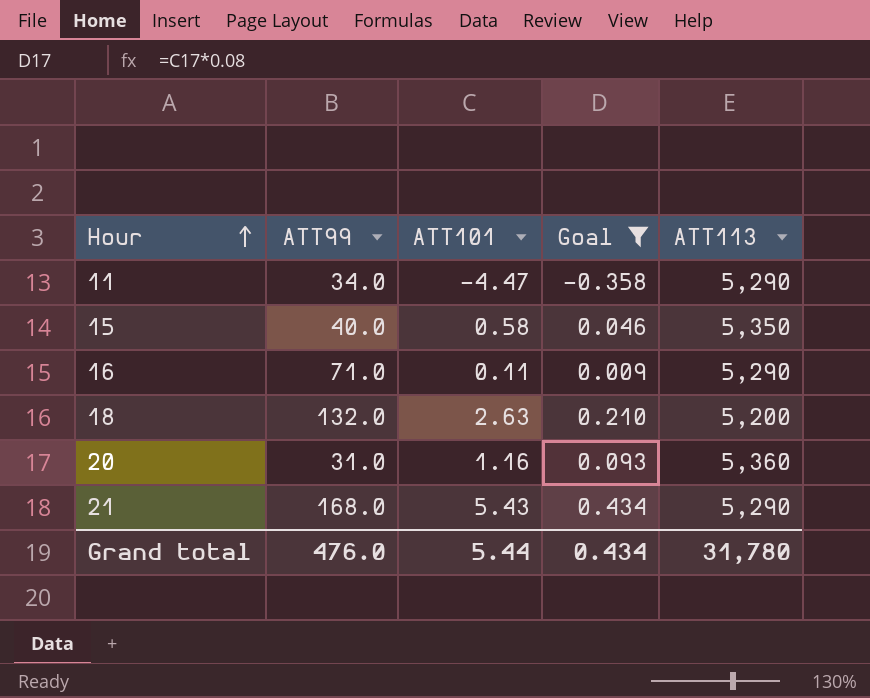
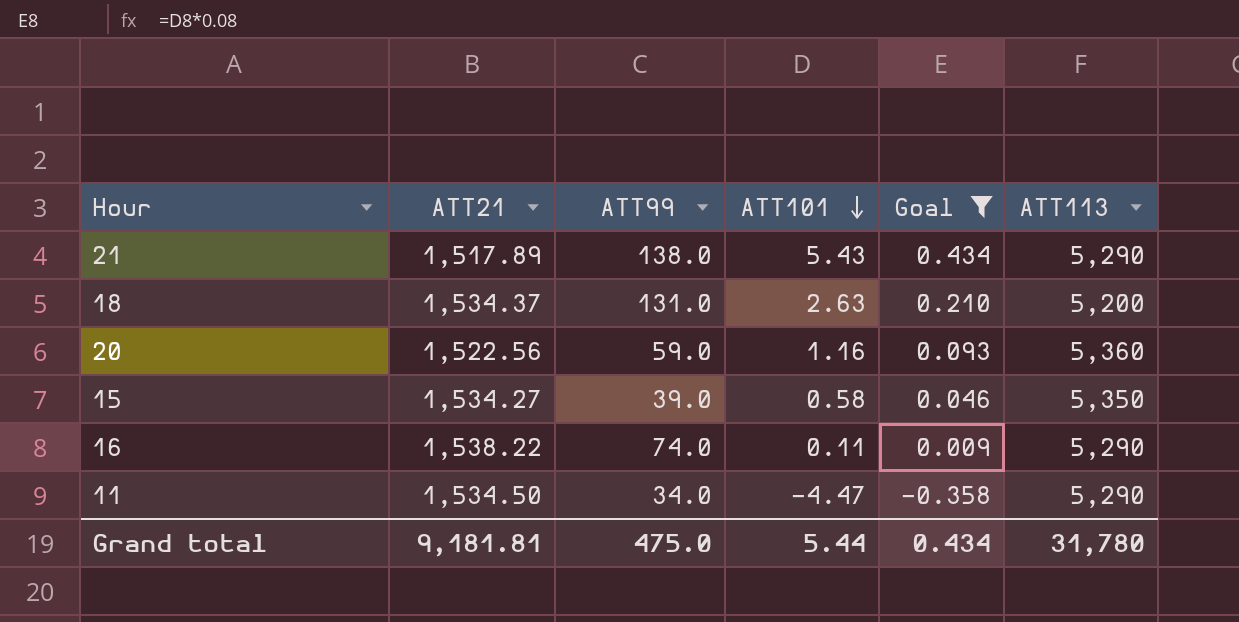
row order: Hour ascending -> ATT101 descending
column ATT21 | position: none -> 2
21 | ATT99: 168.0 -> 138.0
18 | ATT99: 132.0 -> 131.0
20 | ATT99: 31.0 -> 59.0
15 | ATT99: 40.0 -> 39.0
16 | ATT99: 71.0 -> 74.0
Grand total | ATT99: 476.0 -> 475.0

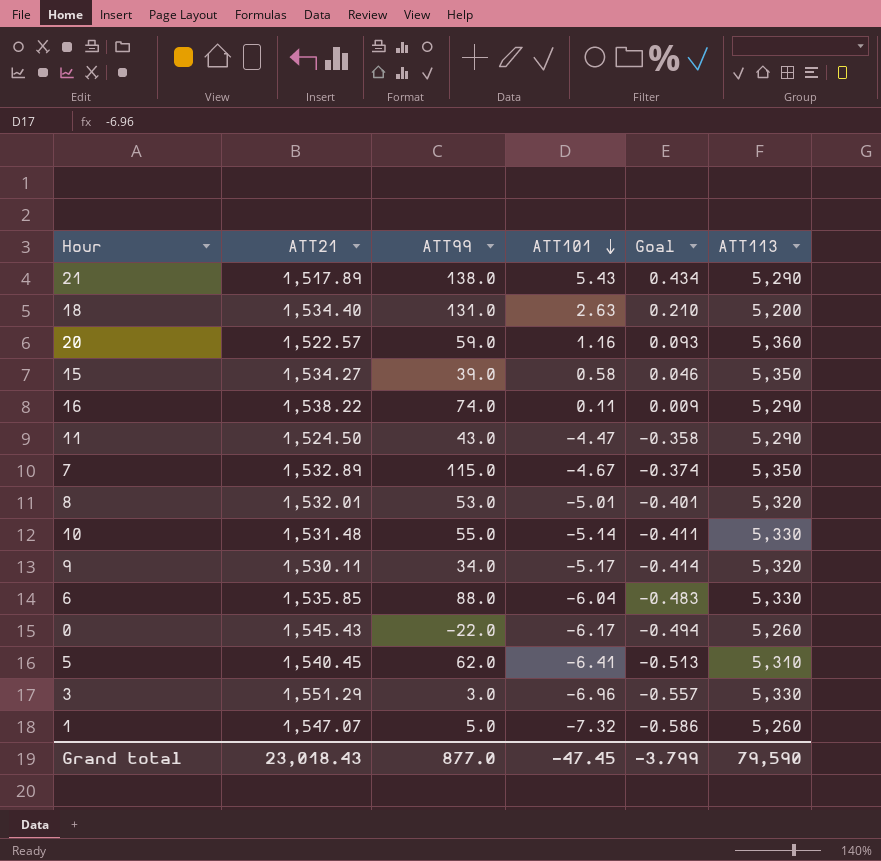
filter: Goal >= -0.358 -> none
18 | ATT21: 1,534.37 -> 1,534.40
20 | ATT21: 1,522.56 -> 1,522.57
11 | ATT21: 1,534.50 -> 1,524.50
11 | ATT99: 34.0 -> 43.0
Grand total | ATT21: 9,181.81 -> 23,018.43
Grand total | ATT99: 475.0 -> 877.0
Grand total | ATT101: 5.44 -> -47.45
Grand total | Goal: 0.434 -> -3.799
Grand total | ATT113: 31,780 -> 79,590

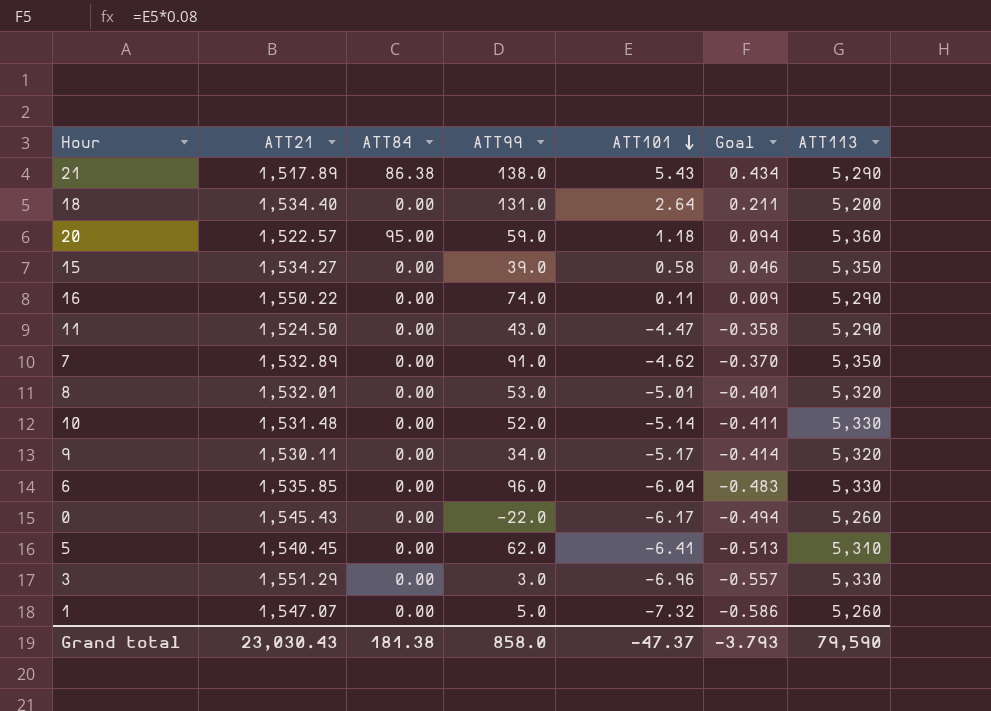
column ATT84 | position: none -> 3
18 | ATT101: 2.63 -> 2.64
18 | Goal: 0.210 -> 0.211
20 | ATT101: 1.16 -> 1.18
20 | Goal: 0.093 -> 0.094
16 | ATT21: 1,538.22 -> 1,550.22
7 | ATT99: 115.0 -> 91.0
7 | ATT101: -4.67 -> -4.62
7 | Goal: -0.374 -> -0.370
10 | ATT99: 55.0 -> 52.0
6 | ATT99: 88.0 -> 96.0
Grand total | ATT21: 23,018.43 -> 23,030.43
Grand total | ATT99: 877.0 -> 858.0
Grand total | ATT101: -47.45 -> -47.37
Grand total | Goal: -3.799 -> -3.793

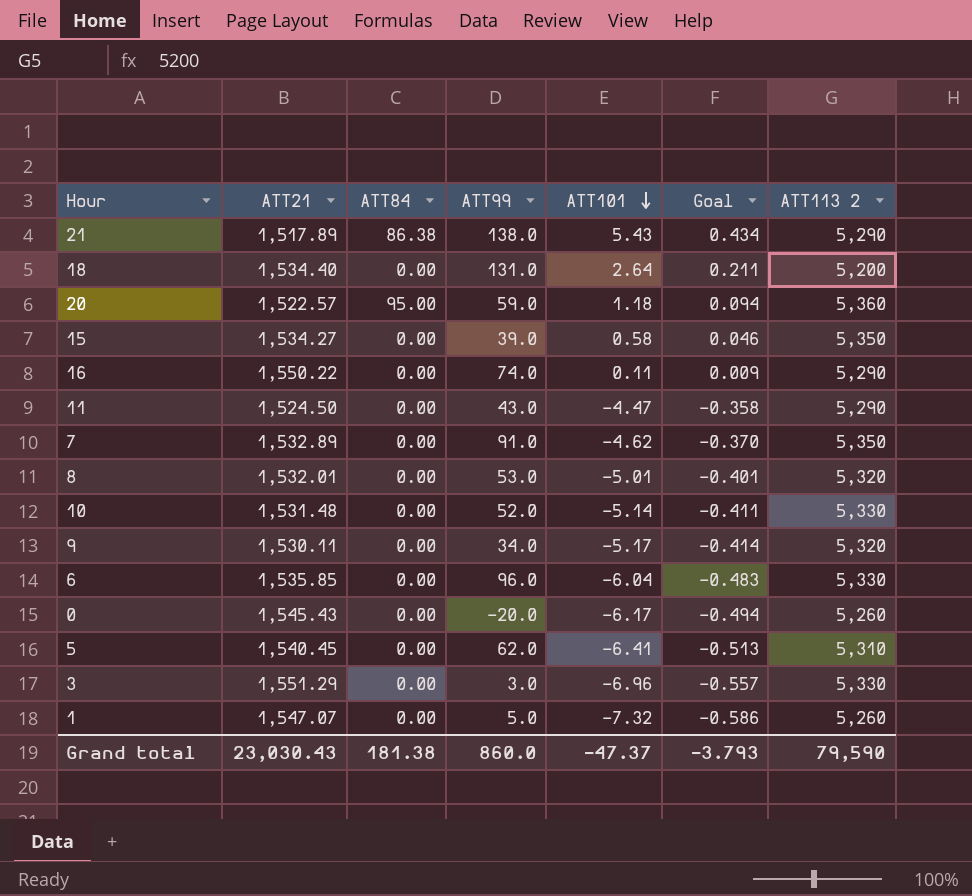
column name: ATT113 -> ATT113 2
0 | ATT99: -22.0 -> -20.0
Grand total | ATT99: 858.0 -> 860.0

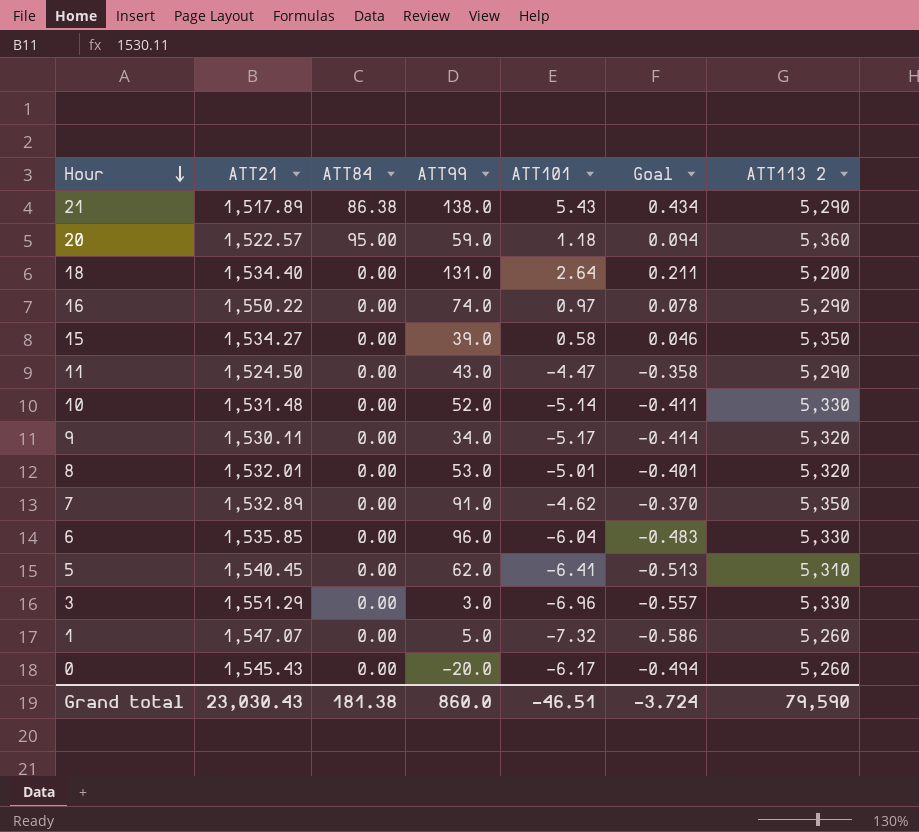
row order: ATT101 descending -> Hour descending
16 | ATT101: 0.11 -> 0.97
16 | Goal: 0.009 -> 0.078
Grand total | ATT101: -47.37 -> -46.51
Grand total | Goal: -3.793 -> -3.724

